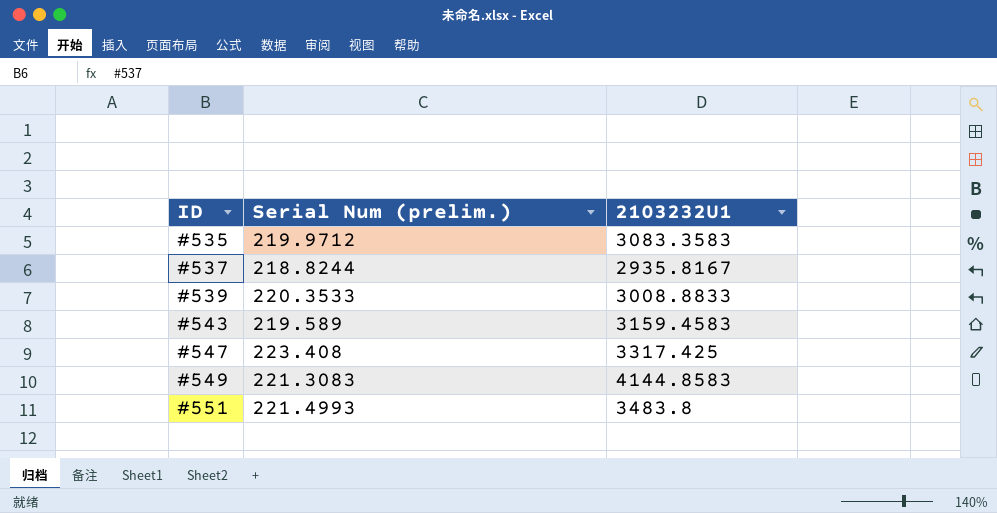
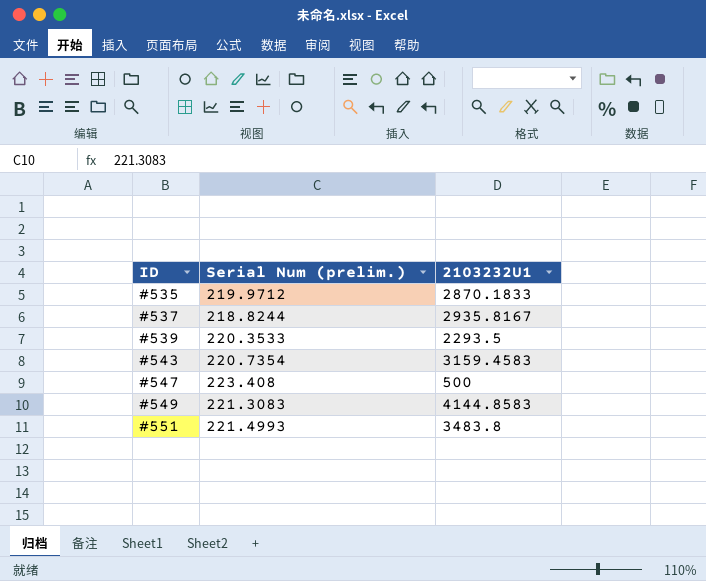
#535 | 2103232U1: 3083.3583 -> 2870.1833
#539 | 2103232U1: 3008.8833 -> 2293.5
#543 | Serial Num (prelim.): 219.589 -> 220.7354
#547 | 2103232U1: 3317.425 -> 500

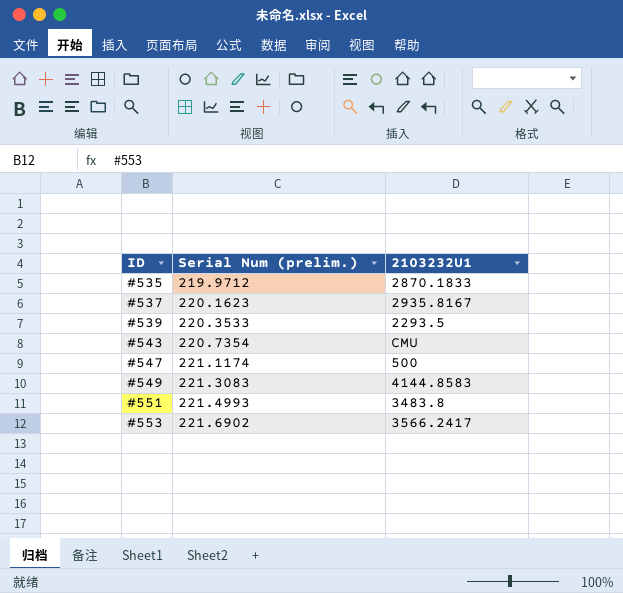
#537 | Serial Num (prelim.): 218.8244 -> 220.1623
#543 | 2103232U1: 3159.4583 -> CMU
#547 | Serial Num (prelim.): 223.408 -> 221.1174
row #553: none -> 221.6902 | 3566.2417

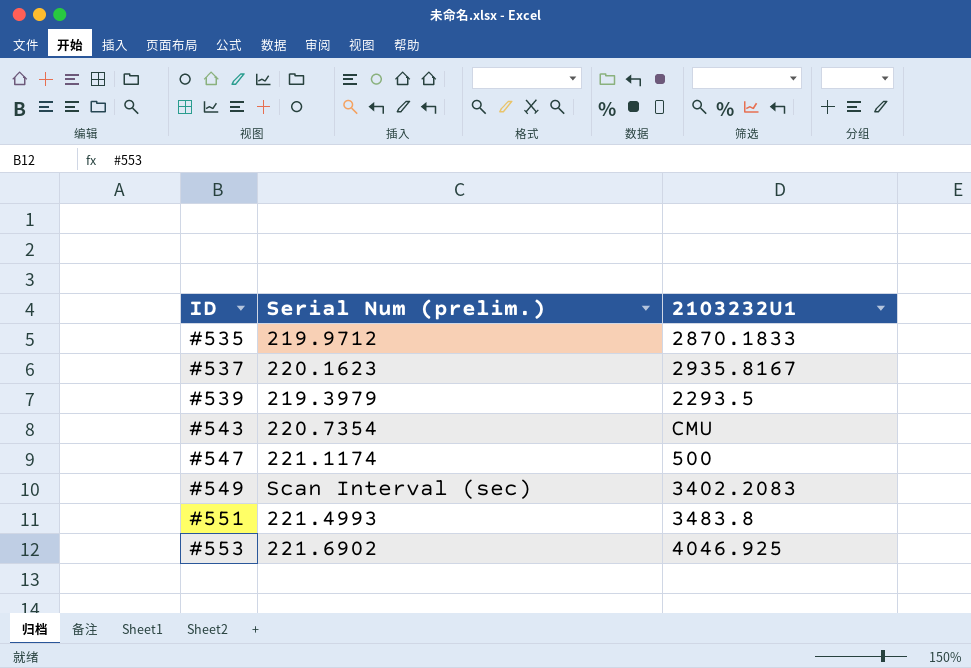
#539 | Serial Num (prelim.): 220.3533 -> 219.3979
#549 | Serial Num (prelim.): 221.3083 -> Scan Interval (sec)
#549 | 2103232U1: 4144.8583 -> 3402.2083
#553 | 2103232U1: 3566.2417 -> 4046.925

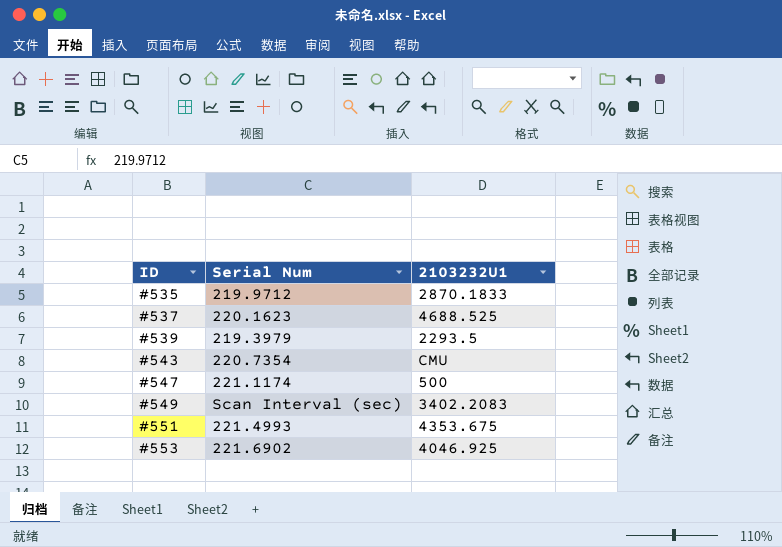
column name: Serial Num (prelim.) -> Serial Num
#537 | 2103232U1: 2935.8167 -> 4688.525
#551 | 2103232U1: 3483.8 -> 4353.675

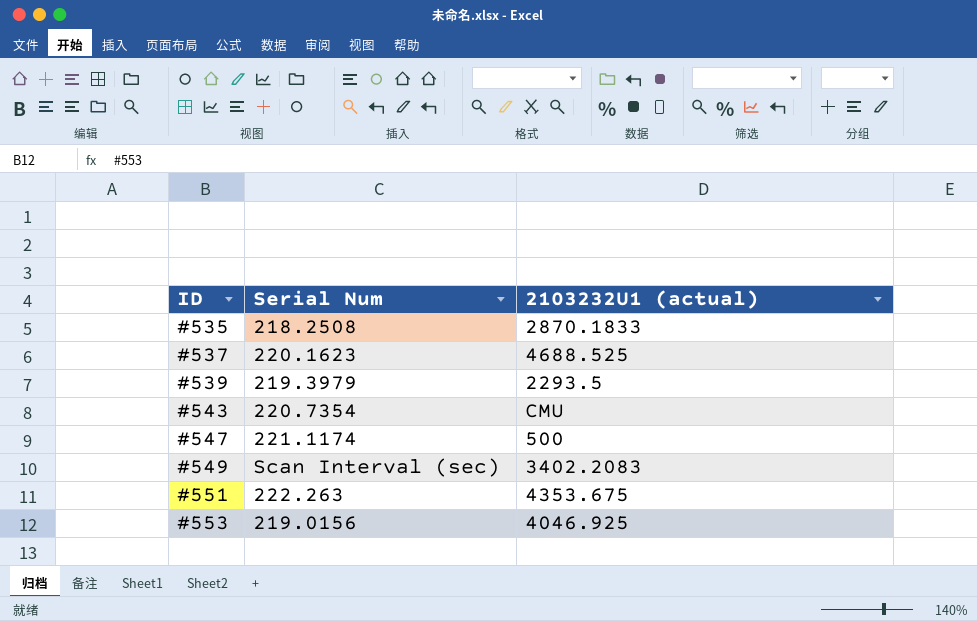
column name: 2103232U1 -> 2103232U1 (actual)
#535 | Serial Num: 219.9712 -> 218.2508
#551 | Serial Num: 221.4993 -> 222.263
#553 | Serial Num: 221.6902 -> 219.0156

